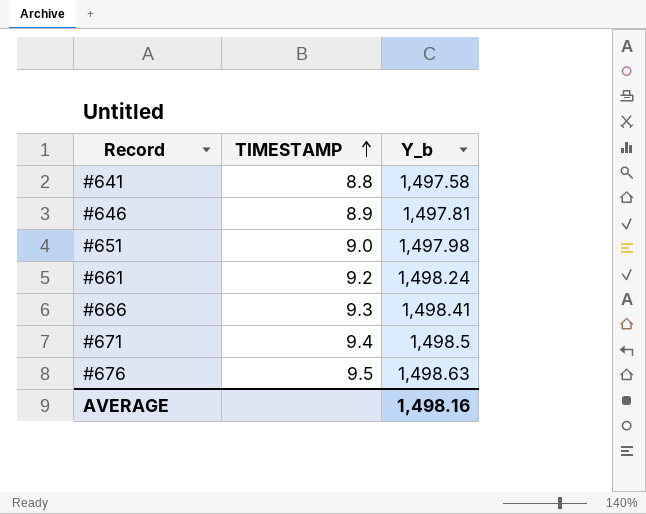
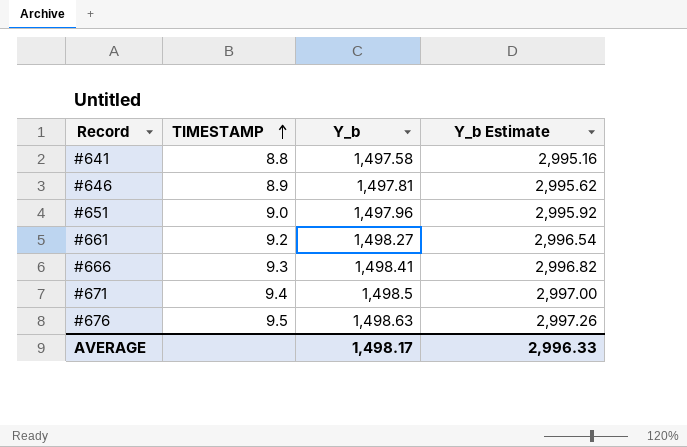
column Y_b Estimate | formula: none -> [Y_b] * 2
#651 | Y_b: 1,497.98 -> 1,497.96
#661 | Y_b: 1,498.24 -> 1,498.27
AVERAGE | Y_b: 1,498.16 -> 1,498.17

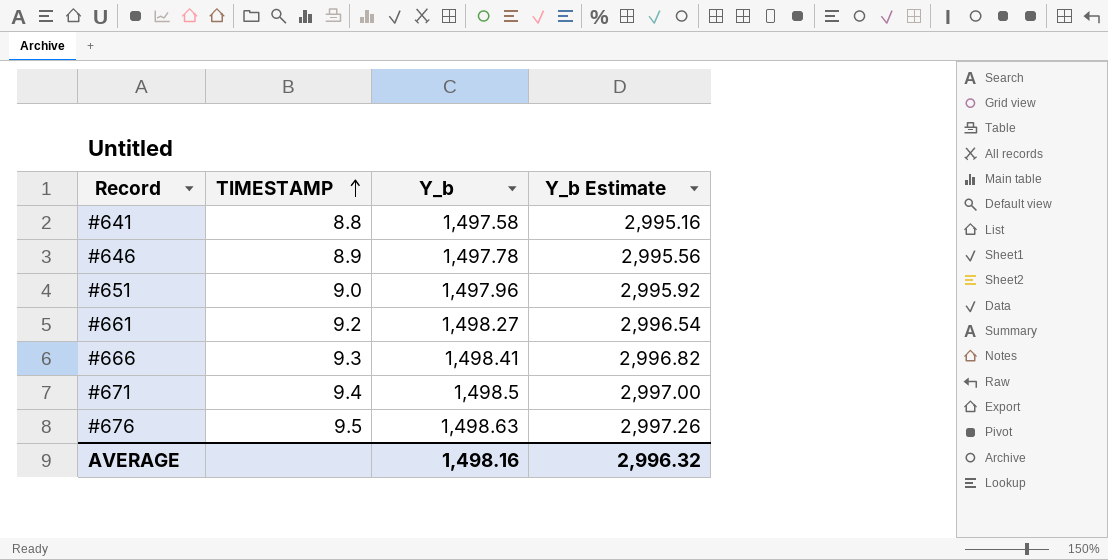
#646 | Y_b: 1,497.81 -> 1,497.78
#646 | Y_b Estimate: 2,995.62 -> 2,995.56
AVERAGE | Y_b: 1,498.17 -> 1,498.16
AVERAGE | Y_b Estimate: 2,996.33 -> 2,996.32

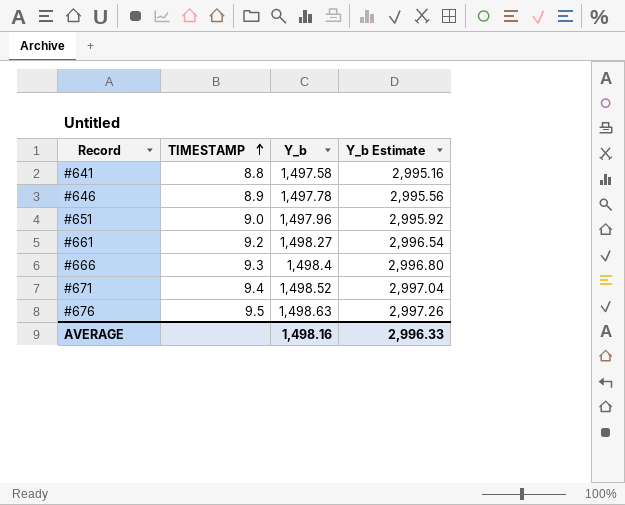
#666 | Y_b: 1,498.41 -> 1,498.4
#666 | Y_b Estimate: 2,996.82 -> 2,996.80
#671 | Y_b: 1,498.5 -> 1,498.52
#671 | Y_b Estimate: 2,997.00 -> 2,997.04
AVERAGE | Y_b Estimate: 2,996.32 -> 2,996.33

